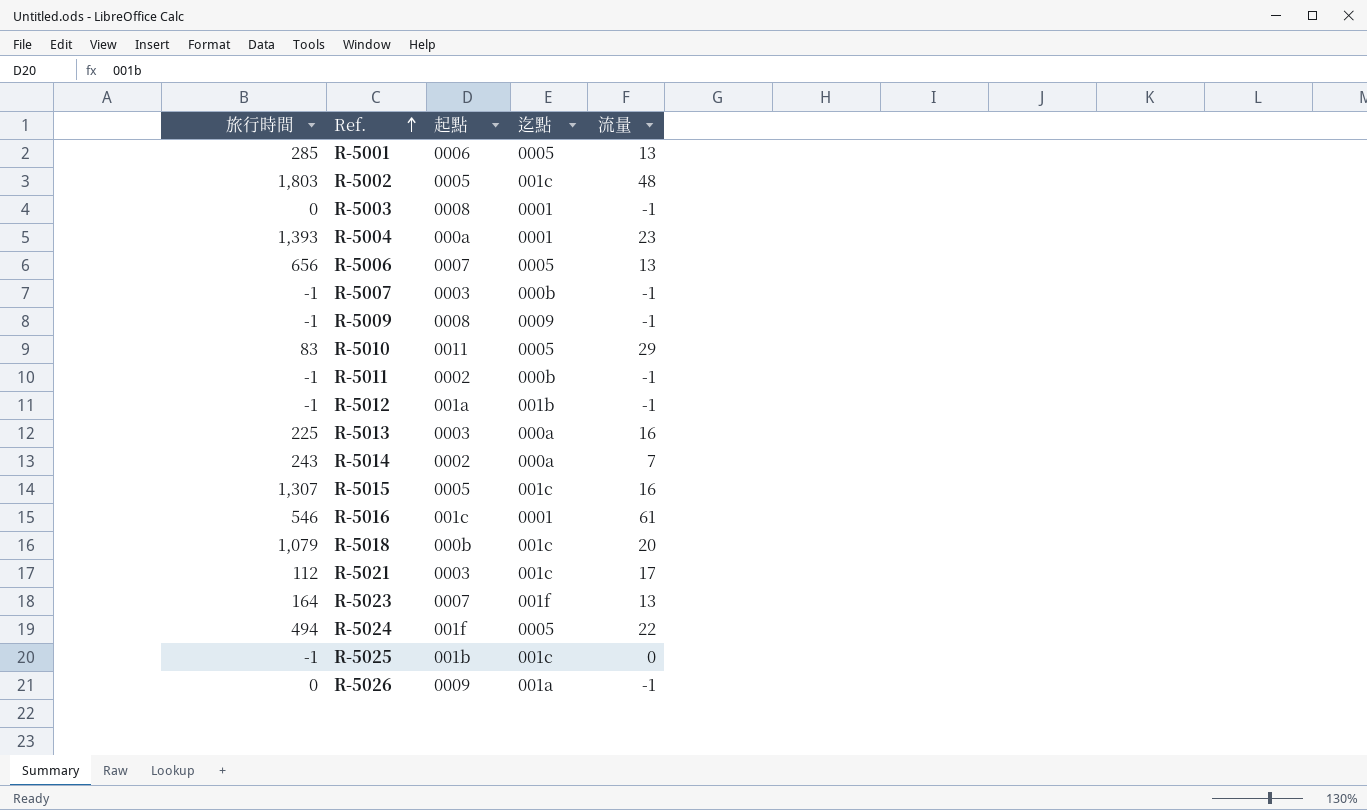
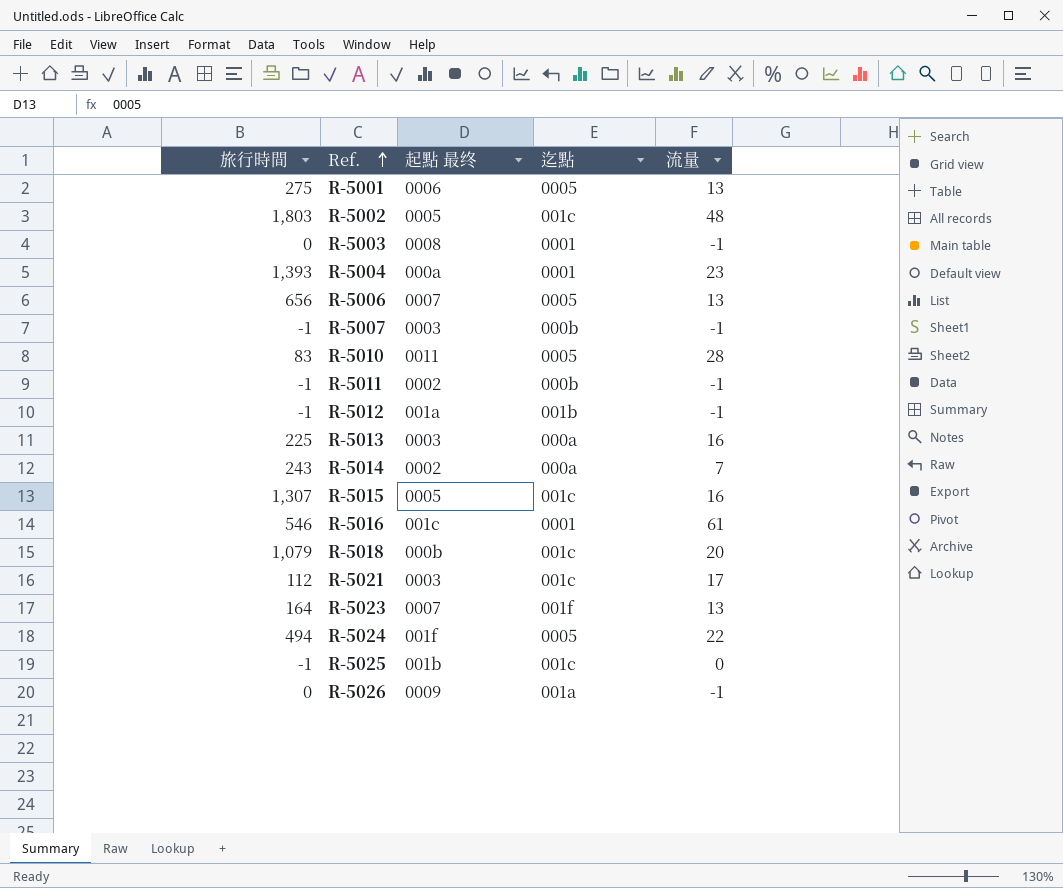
column name: 起點 -> 起點 最终
row R-5009: -1 | 0008 | 0009 | -1 -> none
R-5001 | 旅行時間: 285 -> 275
R-5010 | 流量: 29 -> 28

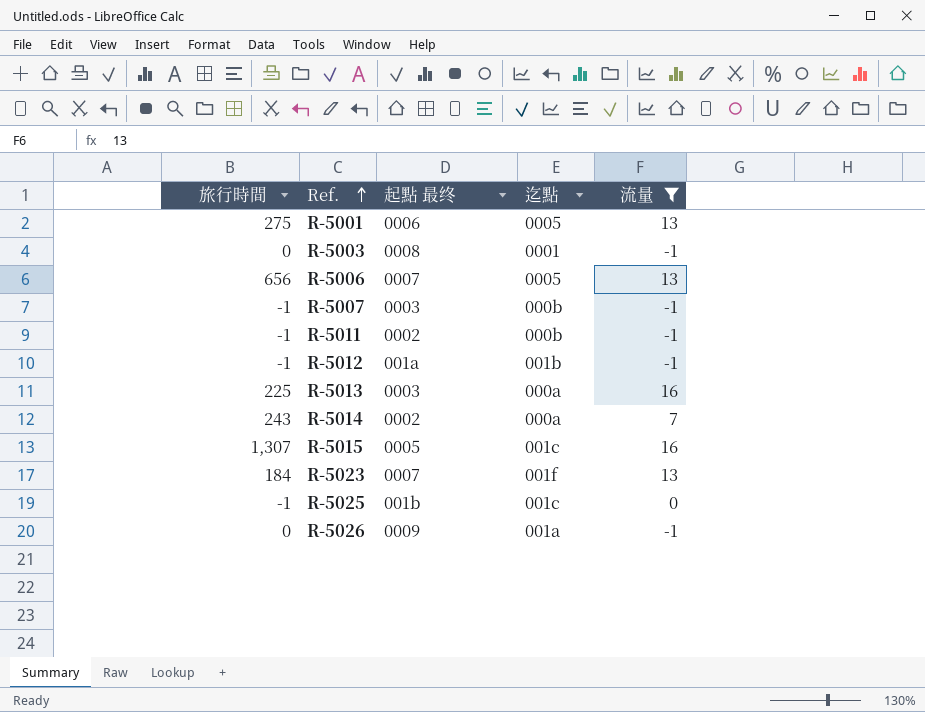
filter: none -> 流量 <= 16
R-5023 | 旅行時間: 164 -> 184

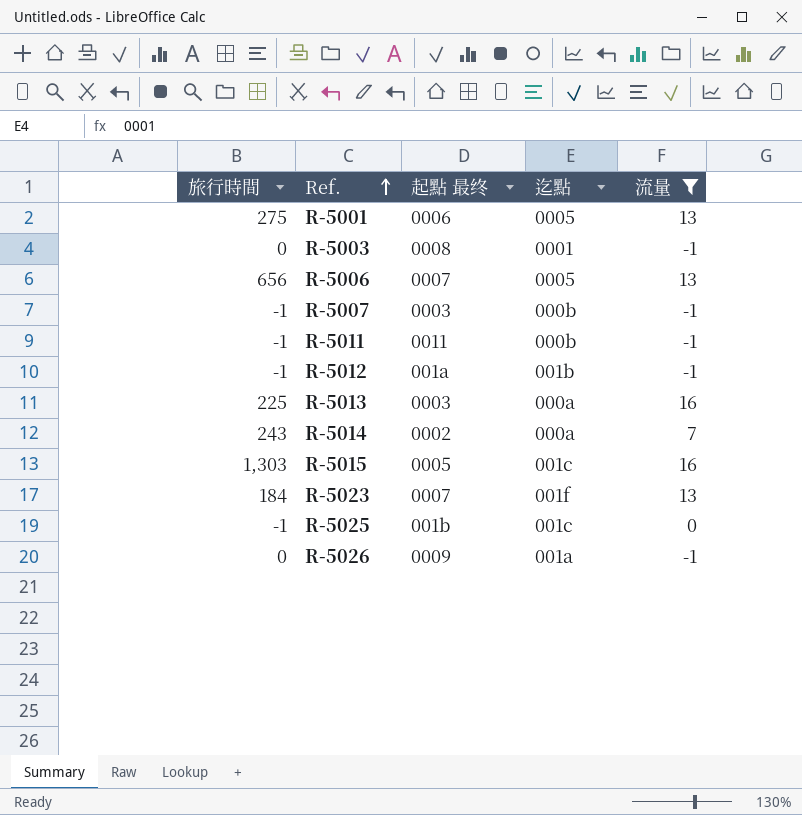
R-5011 | 起點 最终: 0002 -> 0011
R-5015 | 旅行時間: 1,307 -> 1,303

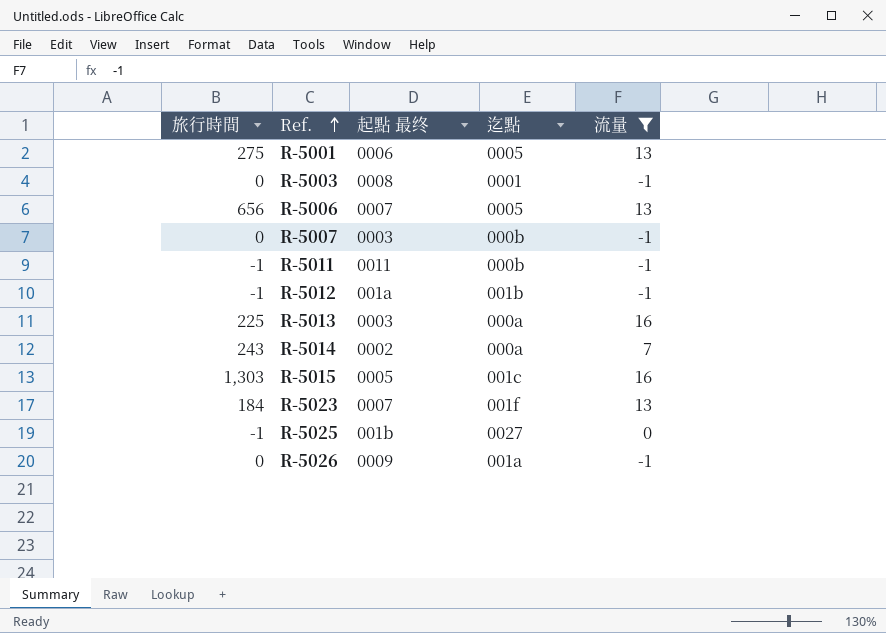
R-5007 | 旅行時間: -1 -> 0
R-5025 | 迄點: 001c -> 0027

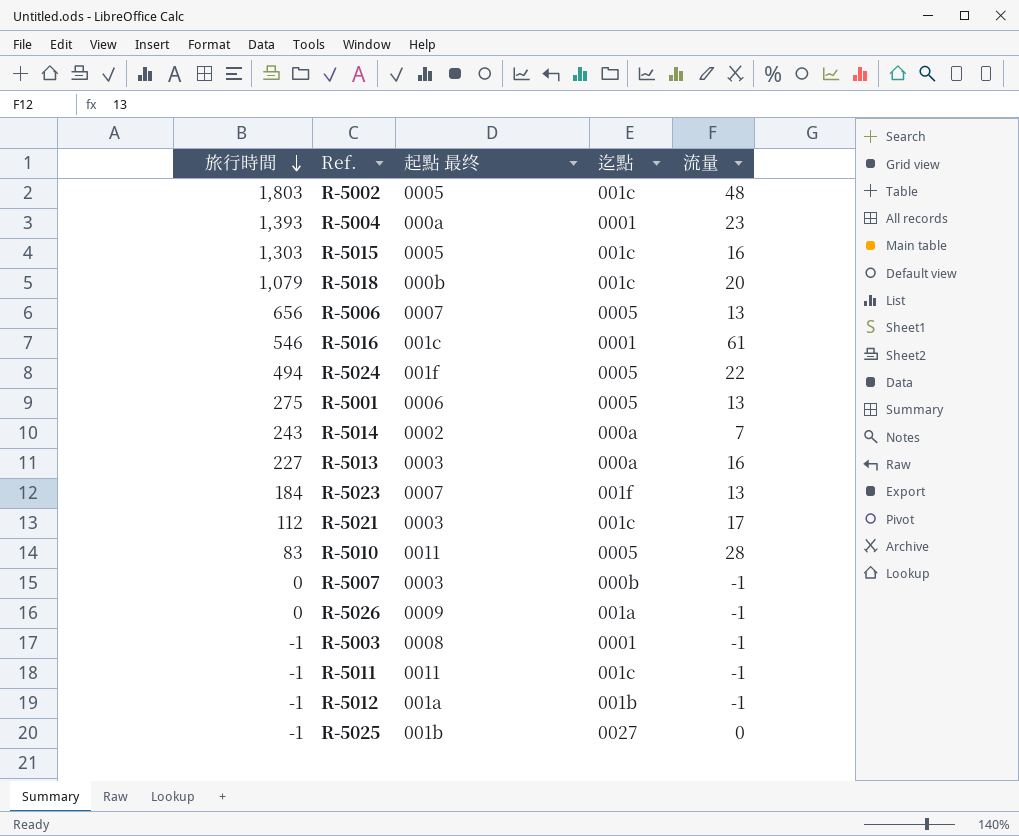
filter: 流量 <= 16 -> none
row order: Ref. ascending -> 旅行時間 descending
R-5013 | 旅行時間: 225 -> 227
R-5003 | 旅行時間: 0 -> -1
R-5011 | 迄點: 000b -> 001c

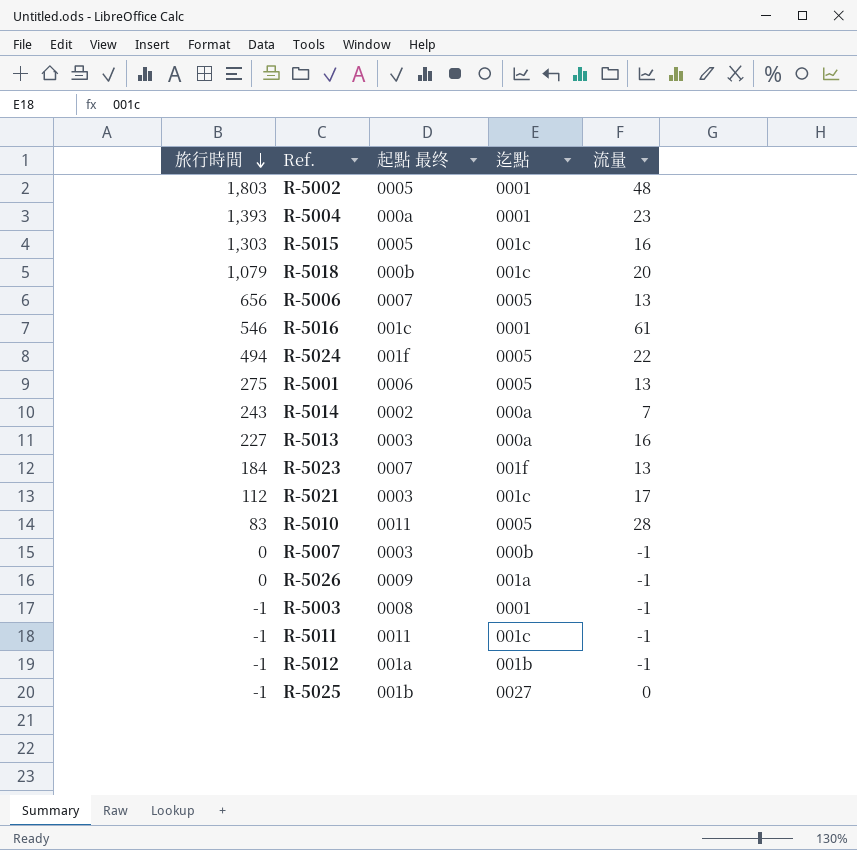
R-5002 | 迄點: 001c -> 0001

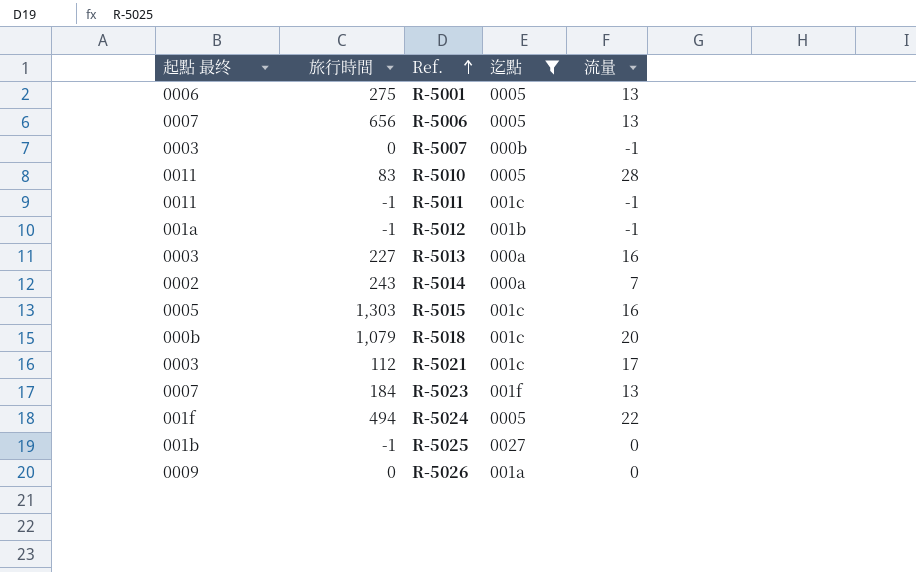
filter: none -> 迄點 != 0001
row order: 旅行時間 descending -> Ref. ascending
column 起點 最终 | position: 3 -> 1
R-5026 | 流量: -1 -> 0

